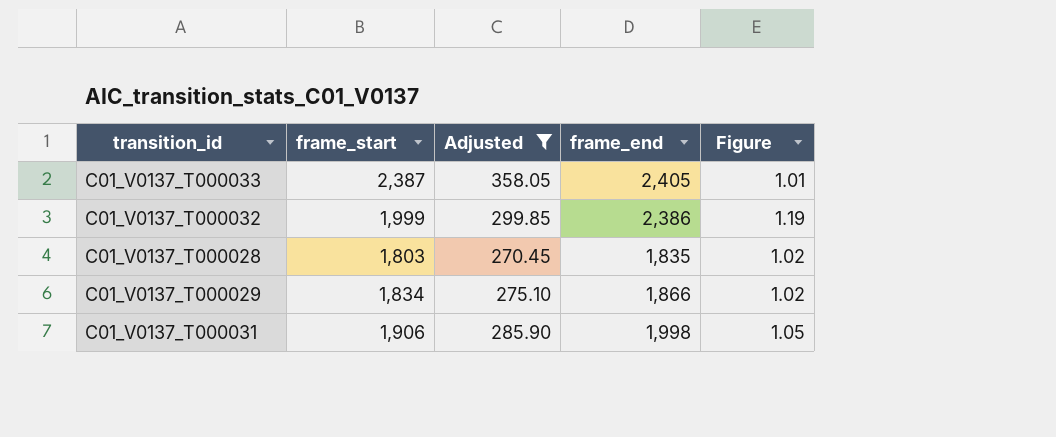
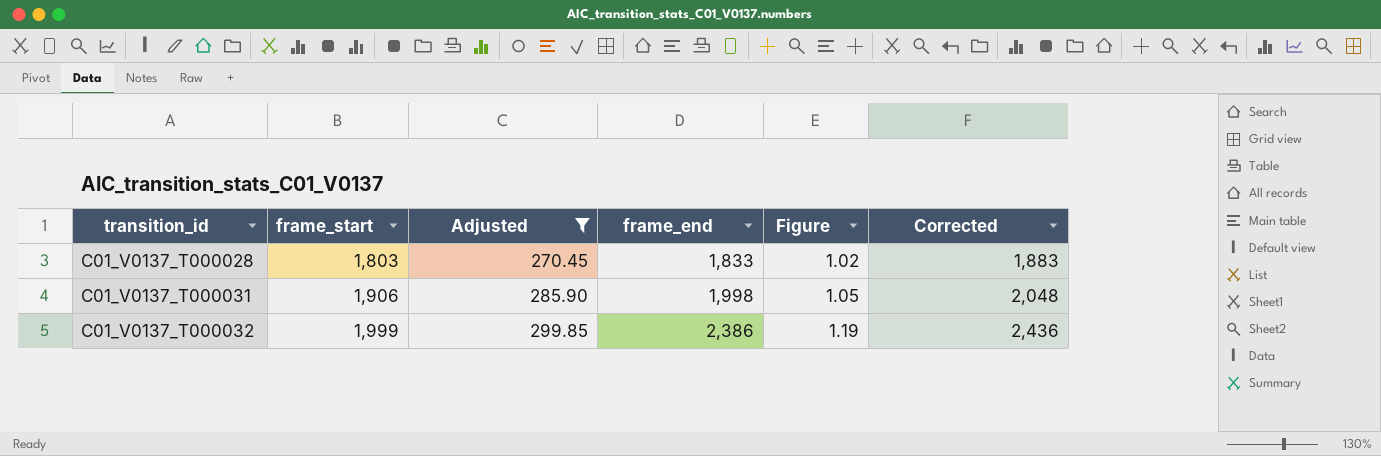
row order: none -> transition_id ascending
column Corrected | formula: none -> [frame_end] + 50
row C01_V0137_T000033: 2,387 | 358.05 | 2,405 | 1.01 -> none
row C01_V0137_T000029: 1,834 | 275.10 | 1,866 | 1.02 -> none
C01_V0137_T000028 | frame_end: 1,835 -> 1,833

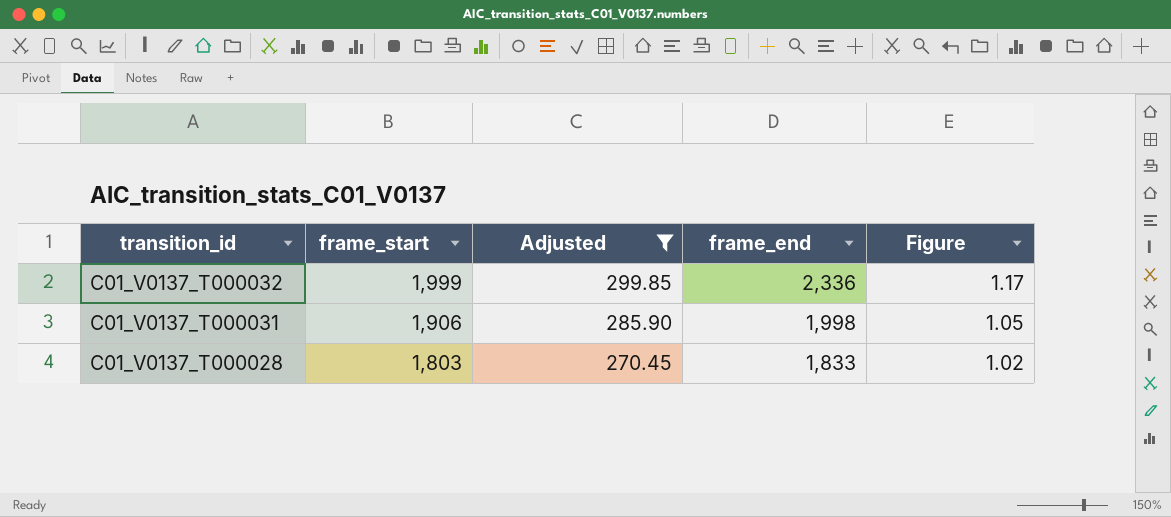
row order: transition_id ascending -> transition_id descending
column Corrected | formula: [frame_end] + 50 -> none
C01_V0137_T000032 | frame_end: 2,386 -> 2,336
C01_V0137_T000032 | Figure: 1.19 -> 1.17

